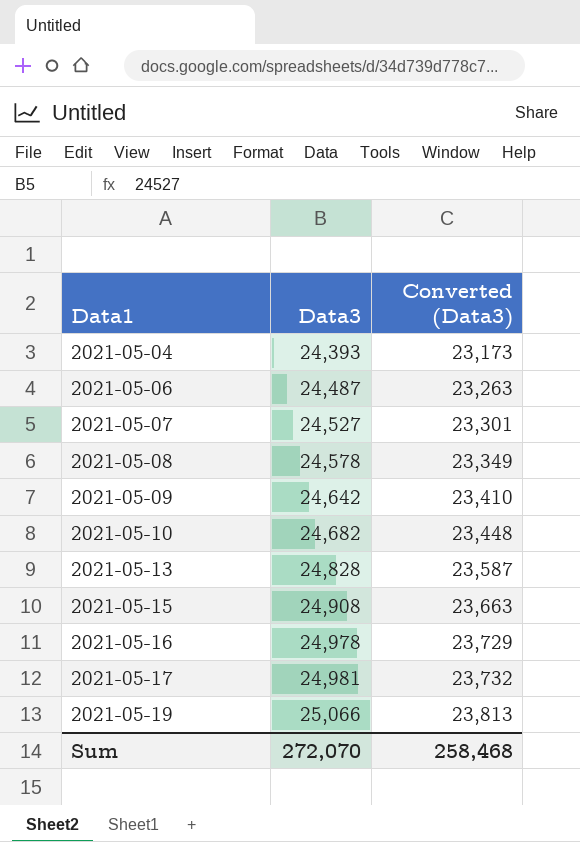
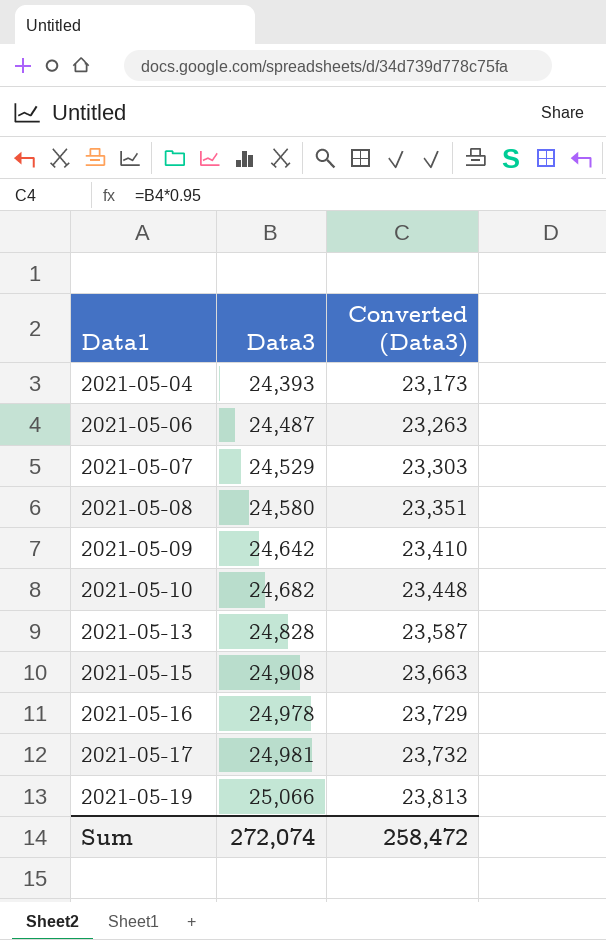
2021-05-07 | Data3: 24,527 -> 24,529
2021-05-07 | Converted (Data3): 23,301 -> 23,303
2021-05-08 | Data3: 24,578 -> 24,580
2021-05-08 | Converted (Data3): 23,349 -> 23,351
Sum | Data3: 272,070 -> 272,074
Sum | Converted (Data3): 258,468 -> 258,472

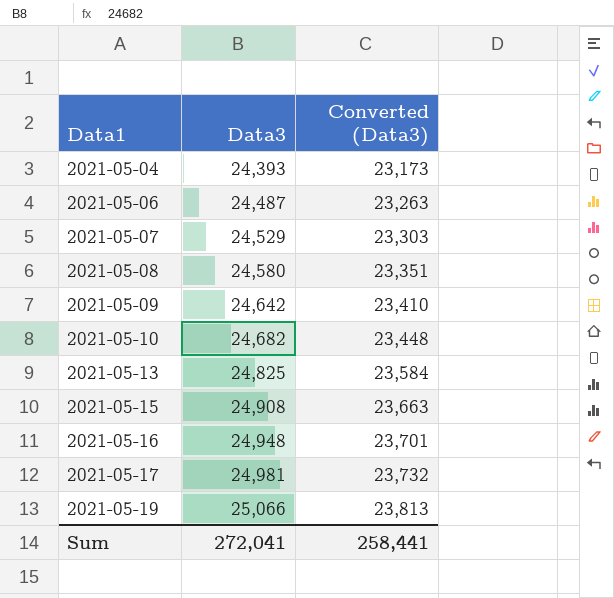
2021-05-13 | Data3: 24,828 -> 24,825
2021-05-13 | Converted (Data3): 23,587 -> 23,584
2021-05-16 | Data3: 24,978 -> 24,948
2021-05-16 | Converted (Data3): 23,729 -> 23,701
Sum | Data3: 272,074 -> 272,041
Sum | Converted (Data3): 258,472 -> 258,441

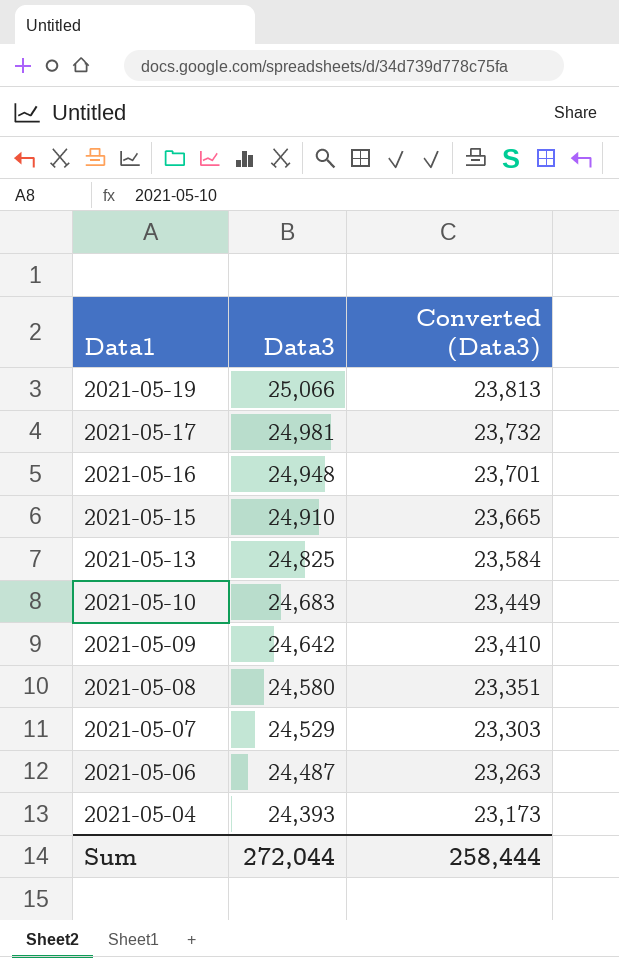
row order: Data1 ascending -> Data1 descending
2021-05-15 | Data3: 24,908 -> 24,910
2021-05-15 | Converted (Data3): 23,663 -> 23,665
2021-05-10 | Data3: 24,682 -> 24,683
2021-05-10 | Converted (Data3): 23,448 -> 23,449
Sum | Data3: 272,041 -> 272,044
Sum | Converted (Data3): 258,441 -> 258,444

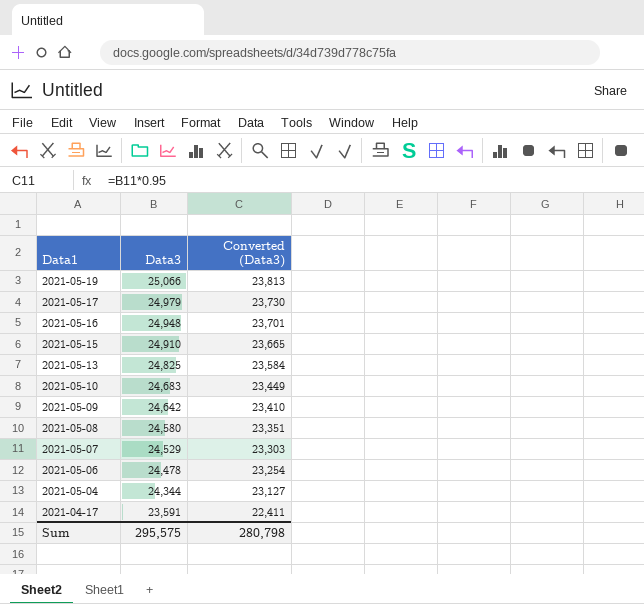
2021-05-17 | Data3: 24,981 -> 24,979
2021-05-17 | Converted (Data3): 23,732 -> 23,730
2021-05-06 | Data3: 24,487 -> 24,478
2021-05-06 | Converted (Data3): 23,263 -> 23,254
2021-05-04 | Data3: 24,393 -> 24,344
2021-05-04 | Converted (Data3): 23,173 -> 23,127
row 2021-04-17: none -> 23,591 | 22,411
Sum | Data3: 272,044 -> 295,575
Sum | Converted (Data3): 258,444 -> 280,798

